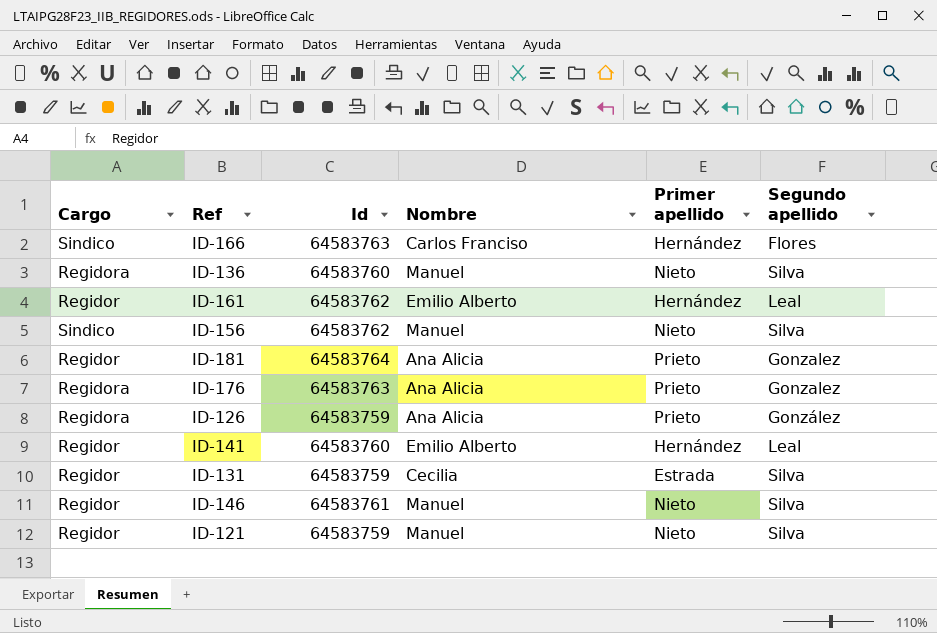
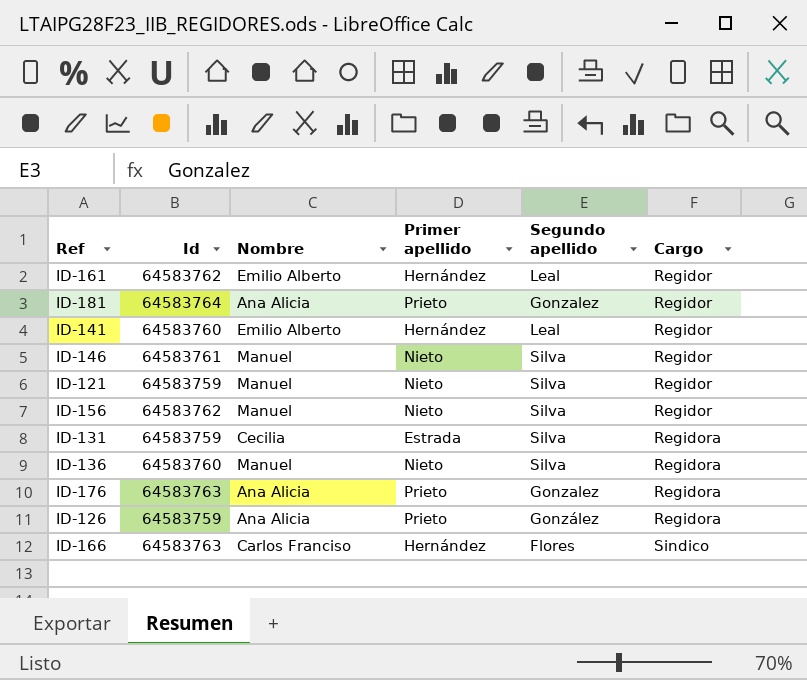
row order: none -> Cargo ascending
column Cargo | position: 1 -> 6
ID-156 | Cargo: Sindico -> Regidor
ID-131 | Cargo: Regidor -> Regidora

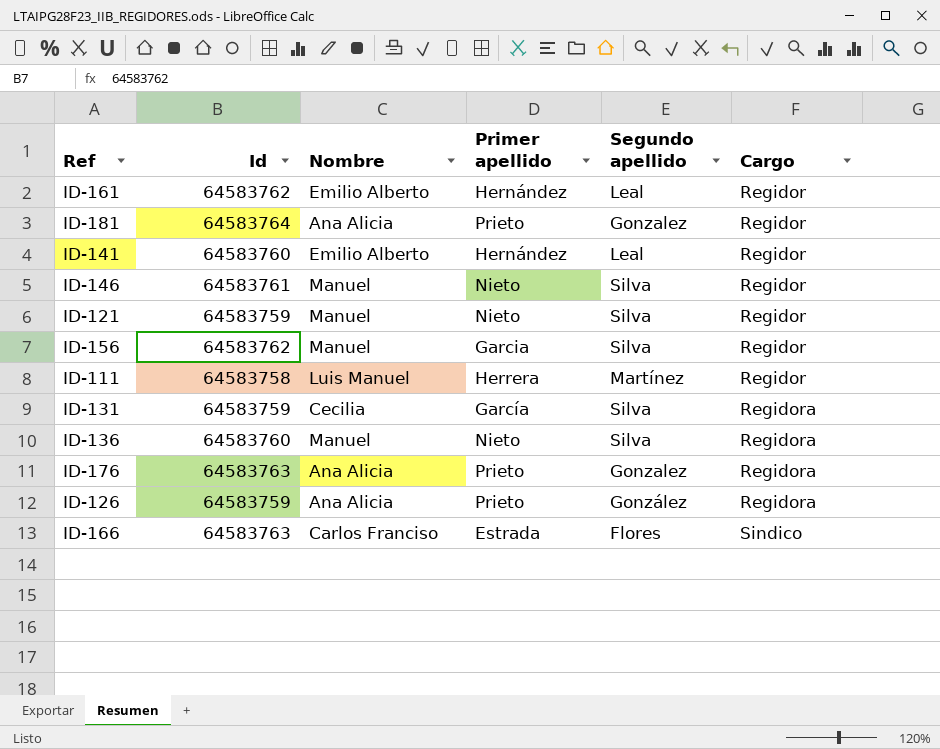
ID-156 | Primer apellido: Nieto -> Garcia
row ID-111: none -> 64583758 | Luis Manuel | Herrera | Martínez | Regidor
ID-131 | Primer apellido: Estrada -> García
ID-166 | Primer apellido: Hernández -> Estrada

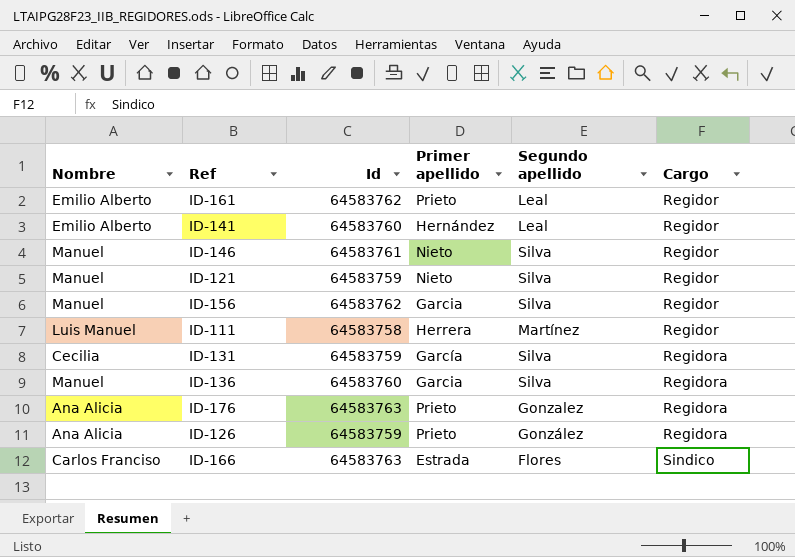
column Nombre | position: 3 -> 1
row ID-181: 64583764 | Ana Alicia | Prieto | Gonzalez | Regidor -> none
ID-161 | Primer apellido: Hernández -> Prieto
ID-136 | Primer apellido: Nieto -> Garcia

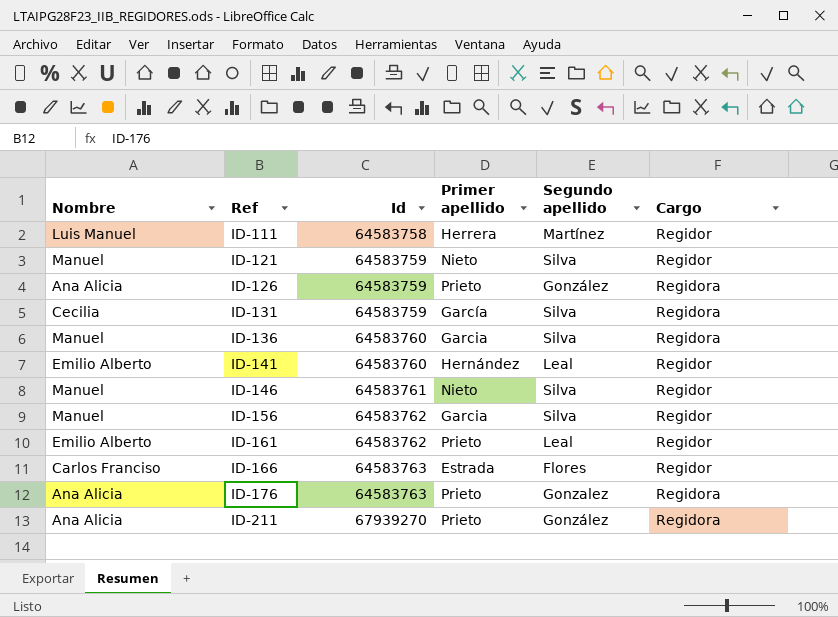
row order: Cargo ascending -> Ref ascending
ID-166 | Cargo: Sindico -> Regidor
row ID-211: none -> Ana Alicia | 67939270 | Prieto | González | Regidora

